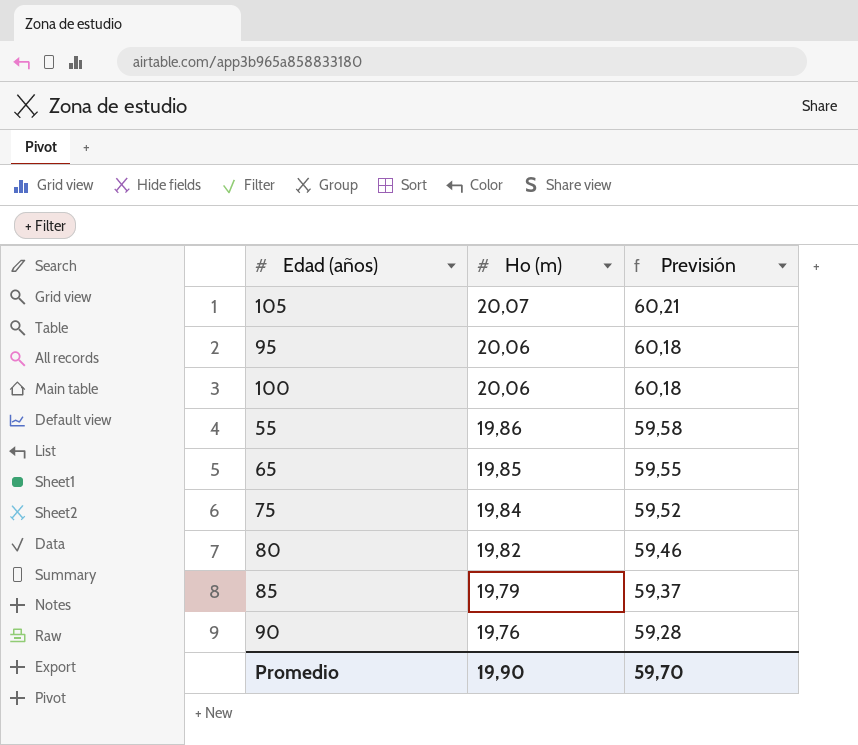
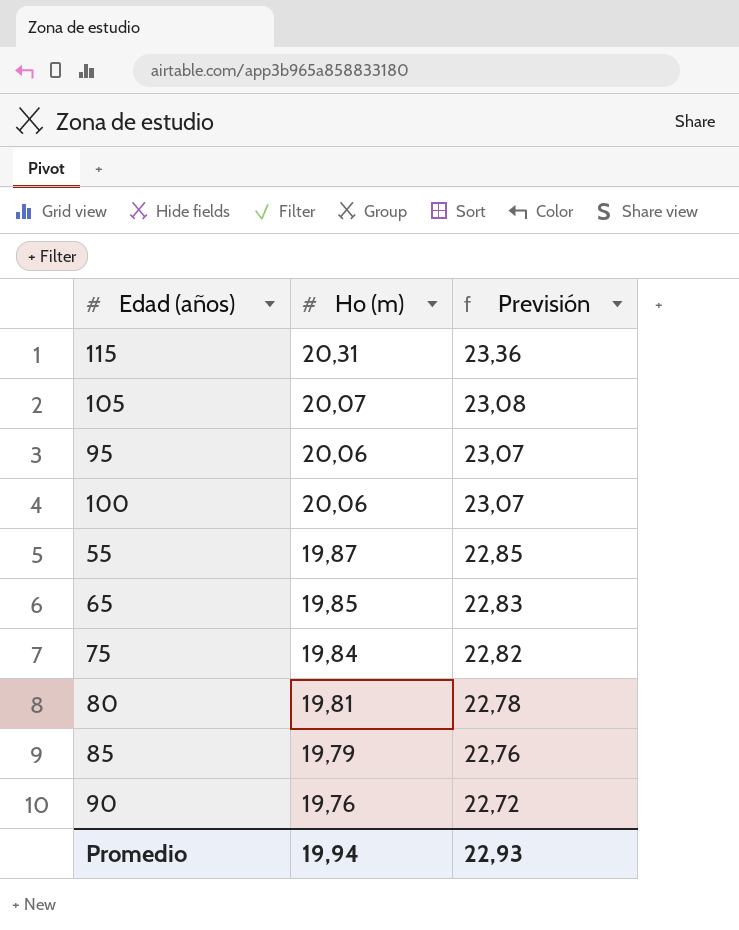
column Previsión | formula: [Ho (m)] * 3 -> [Ho (m)] * 1,15
row 115: none -> 20,31 | 23,36
55 | Ho (m): 19,86 -> 19,87
80 | Ho (m): 19,82 -> 19,81
Promedio | Ho (m): 19,90 -> 19,94
Promedio | Previsión: 59,70 -> 22,93

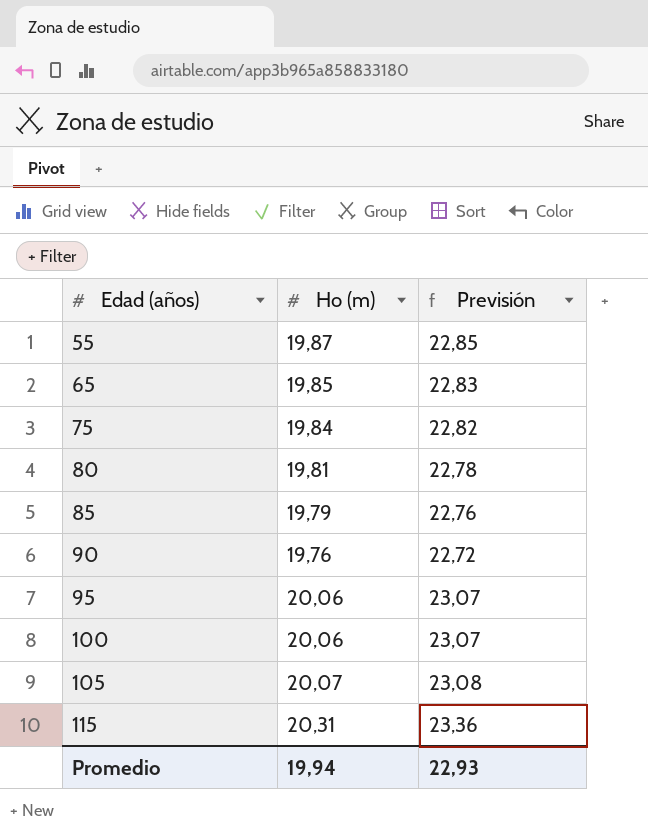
row order: Ho (m) descending -> Edad (años) ascending

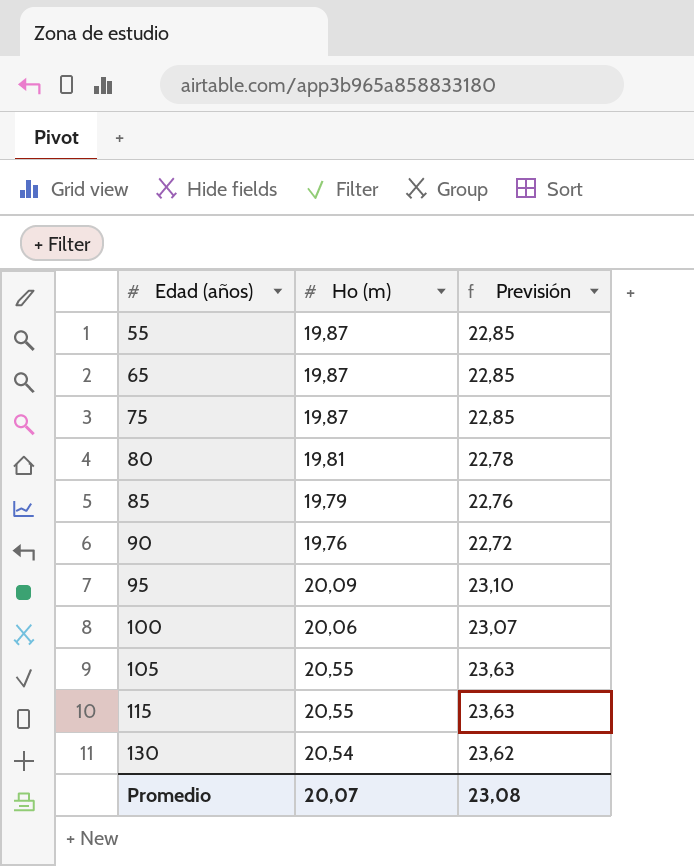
65 | Ho (m): 19,85 -> 19,87
65 | Previsión: 22,83 -> 22,85
75 | Ho (m): 19,84 -> 19,87
75 | Previsión: 22,82 -> 22,85
95 | Ho (m): 20,06 -> 20,09
95 | Previsión: 23,07 -> 23,10
105 | Ho (m): 20,07 -> 20,55
105 | Previsión: 23,08 -> 23,63
115 | Ho (m): 20,31 -> 20,55
115 | Previsión: 23,36 -> 23,63
row 130: none -> 20,54 | 23,62
Promedio | Ho (m): 19,94 -> 20,07
Promedio | Previsión: 22,93 -> 23,08

